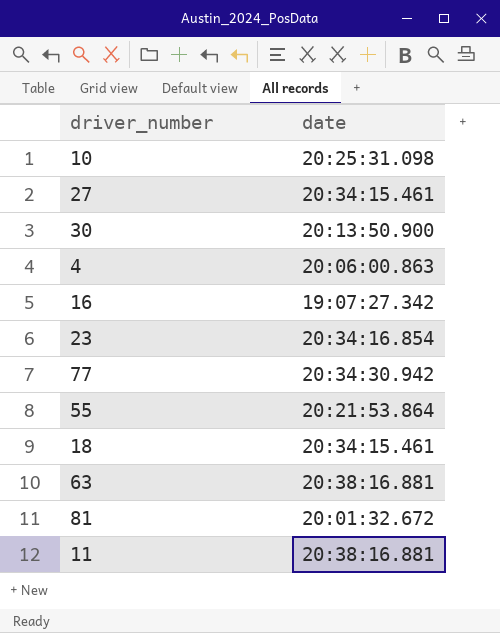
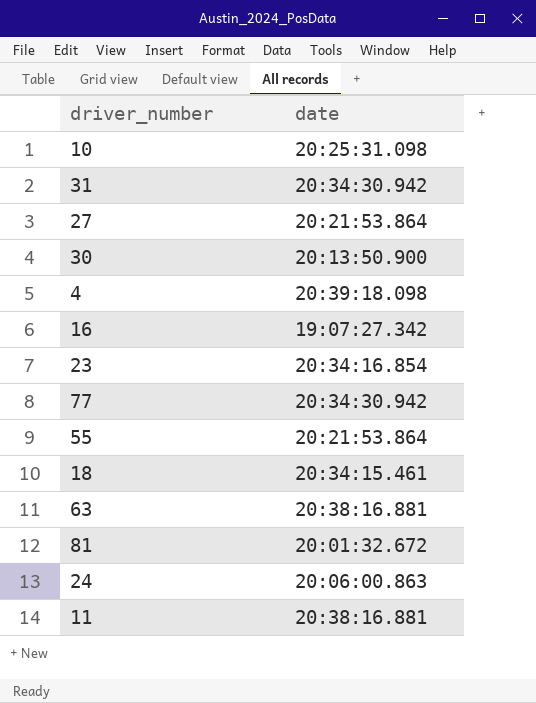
row 31: none -> 20:34:30.942
27 | date: 20:34:15.461 -> 20:21:53.864
4 | date: 20:06:00.863 -> 20:39:18.098
row 24: none -> 20:06:00.863

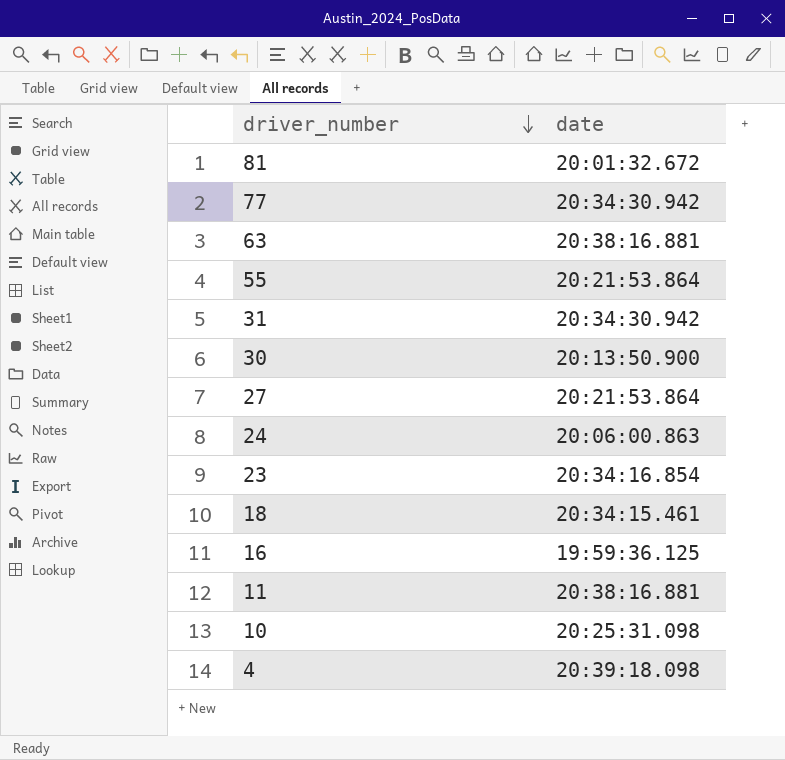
row order: none -> driver_number descending
16 | date: 19:07:27.342 -> 19:59:36.125

